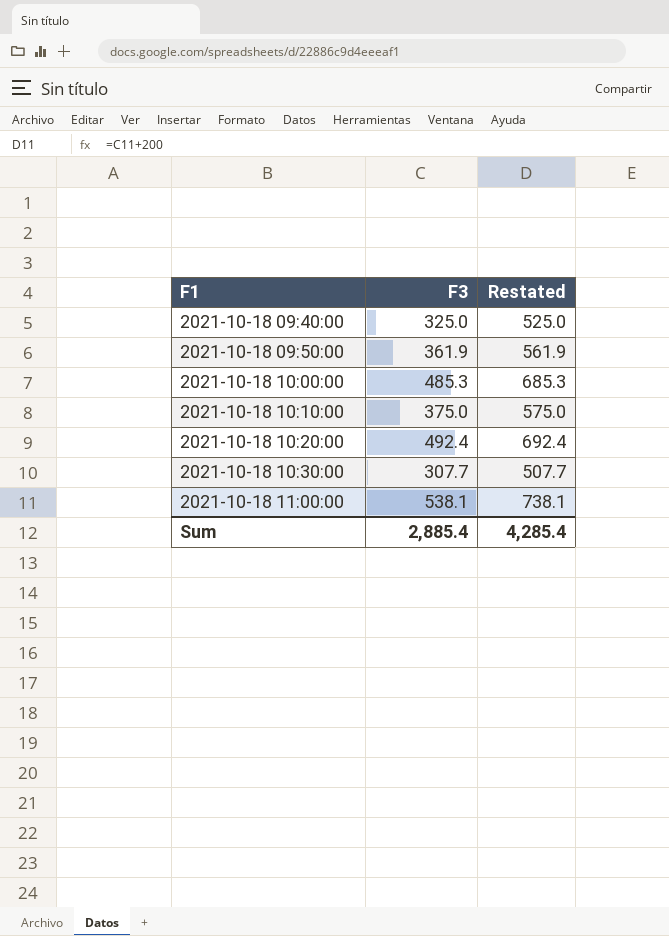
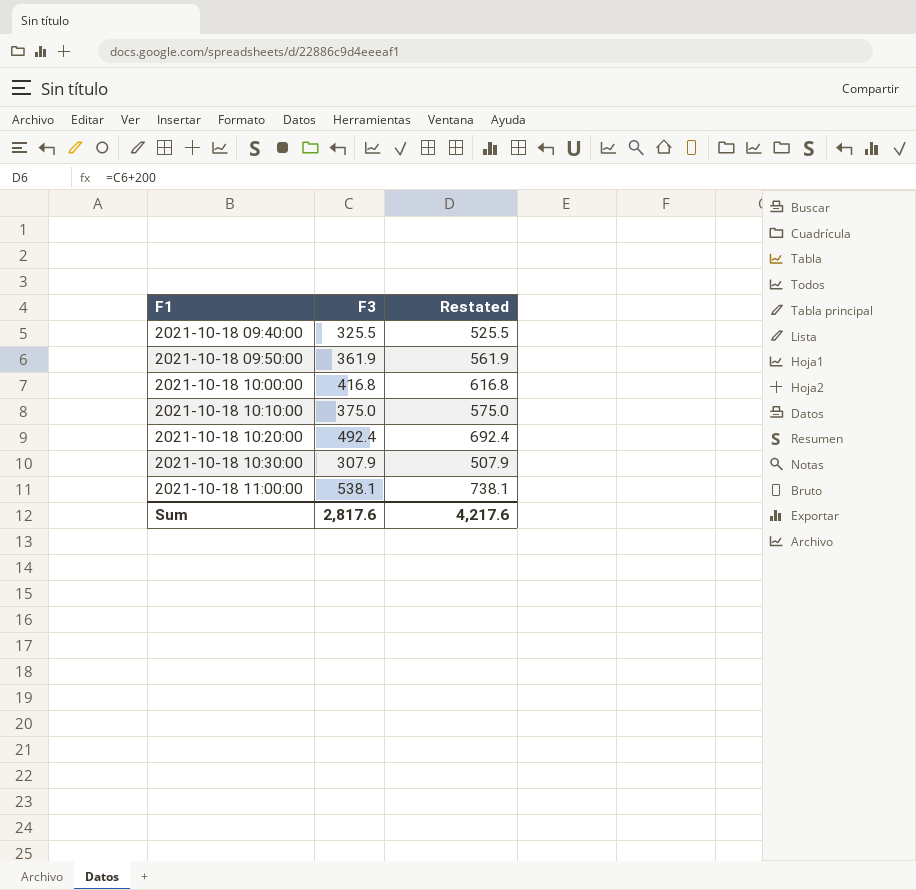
2021-10-18 09:40:00 | F3: 325.0 -> 325.5
2021-10-18 09:40:00 | Restated: 525.0 -> 525.5
2021-10-18 10:00:00 | F3: 485.3 -> 416.8
2021-10-18 10:00:00 | Restated: 685.3 -> 616.8
2021-10-18 10:30:00 | F3: 307.7 -> 307.9
2021-10-18 10:30:00 | Restated: 507.7 -> 507.9
Sum | F3: 2,885.4 -> 2,817.6
Sum | Restated: 4,285.4 -> 4,217.6

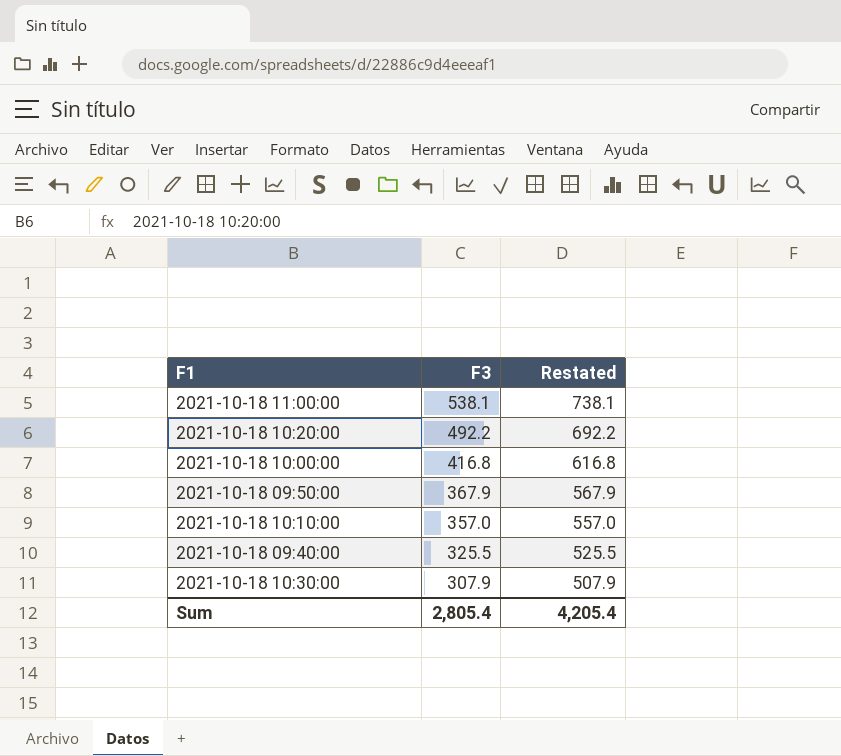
row order: F1 ascending -> F3 descending
2021-10-18 10:20:00 | F3: 492.4 -> 492.2
2021-10-18 10:20:00 | Restated: 692.4 -> 692.2
2021-10-18 09:50:00 | F3: 361.9 -> 367.9
2021-10-18 09:50:00 | Restated: 561.9 -> 567.9
2021-10-18 10:10:00 | F3: 375.0 -> 357.0
2021-10-18 10:10:00 | Restated: 575.0 -> 557.0
Sum | F3: 2,817.6 -> 2,805.4
Sum | Restated: 4,217.6 -> 4,205.4

